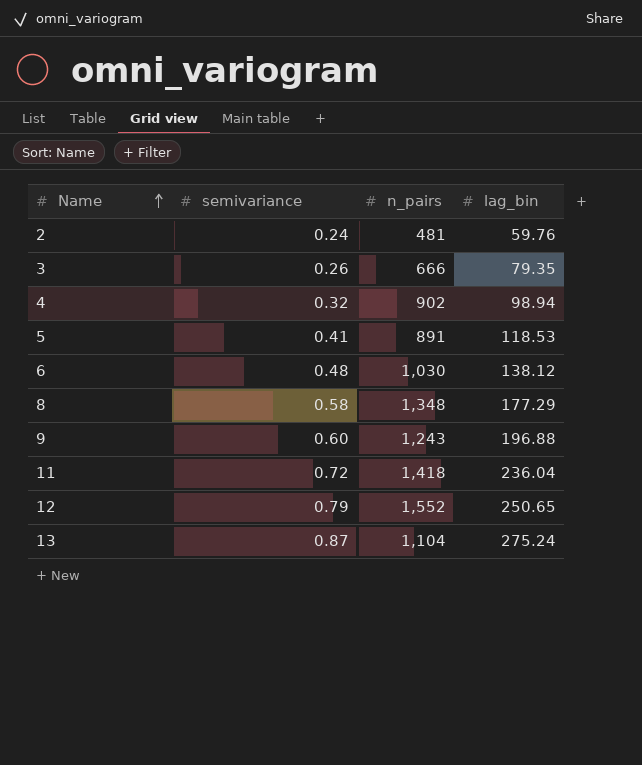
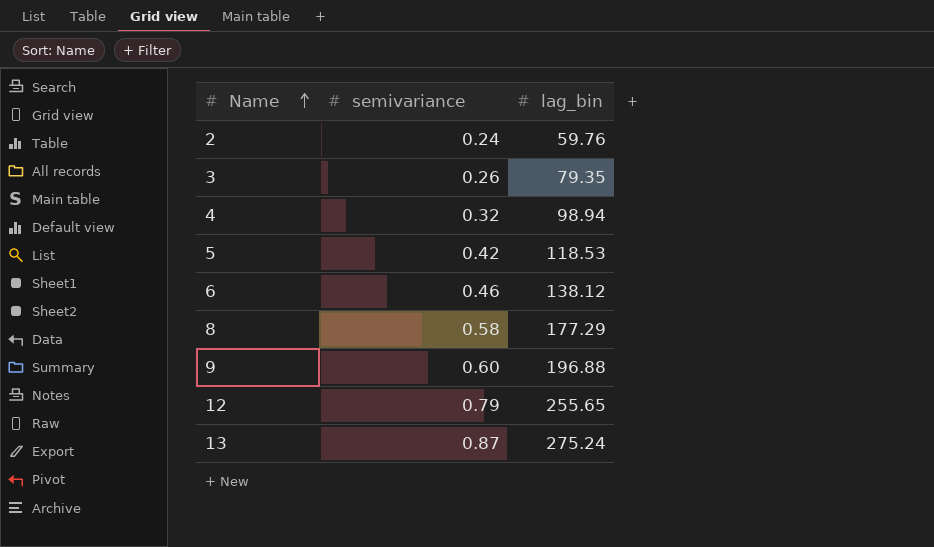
column n_pairs | position: 3 -> none
row 11: 0.72 | 1,418 | 236.04 -> none
5 | semivariance: 0.41 -> 0.42
6 | semivariance: 0.48 -> 0.46
12 | lag_bin: 250.65 -> 255.65

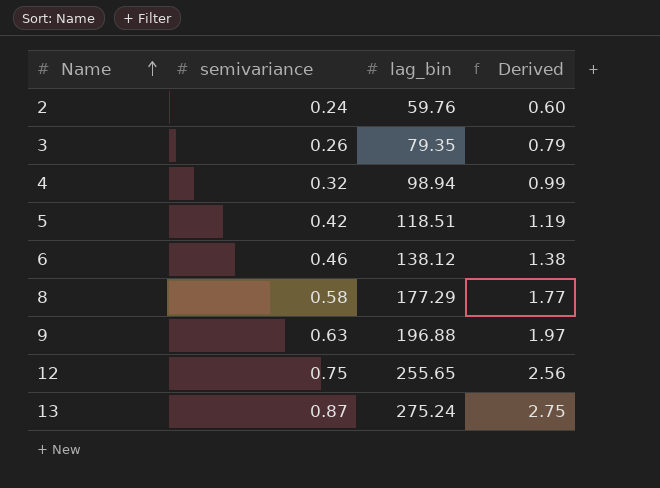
column Derived | formula: none -> [lag_bin] * 0.01
5 | lag_bin: 118.53 -> 118.51
9 | semivariance: 0.60 -> 0.63
12 | semivariance: 0.79 -> 0.75

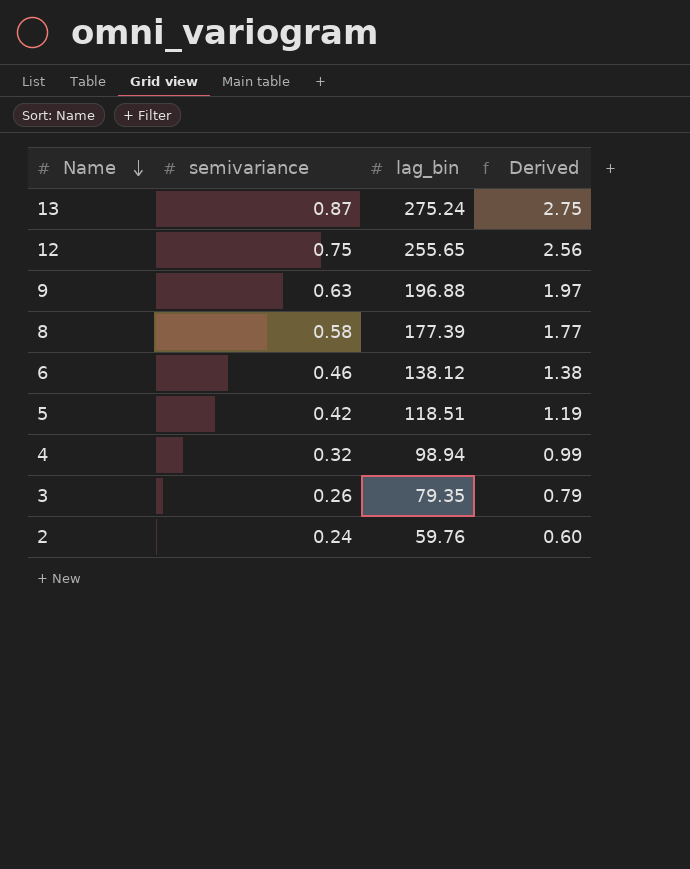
row order: Name ascending -> Name descending
8 | lag_bin: 177.29 -> 177.39

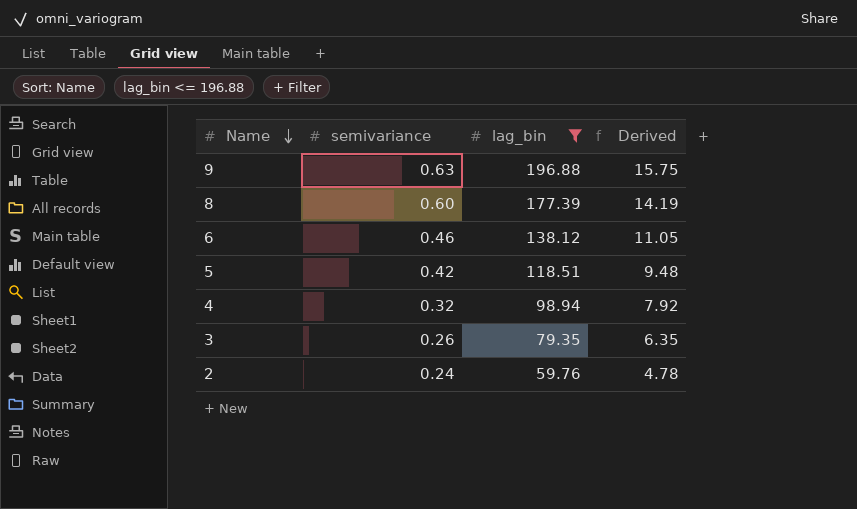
filter: none -> lag_bin <= 196.88
column Derived | formula: [lag_bin] * 0.01 -> [lag_bin] * 0.08
8 | semivariance: 0.58 -> 0.60

